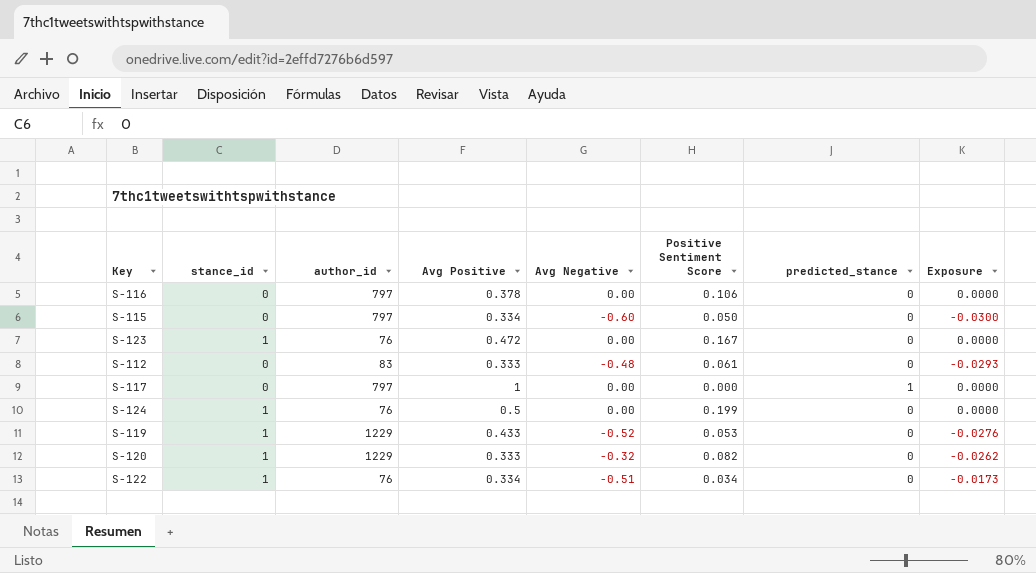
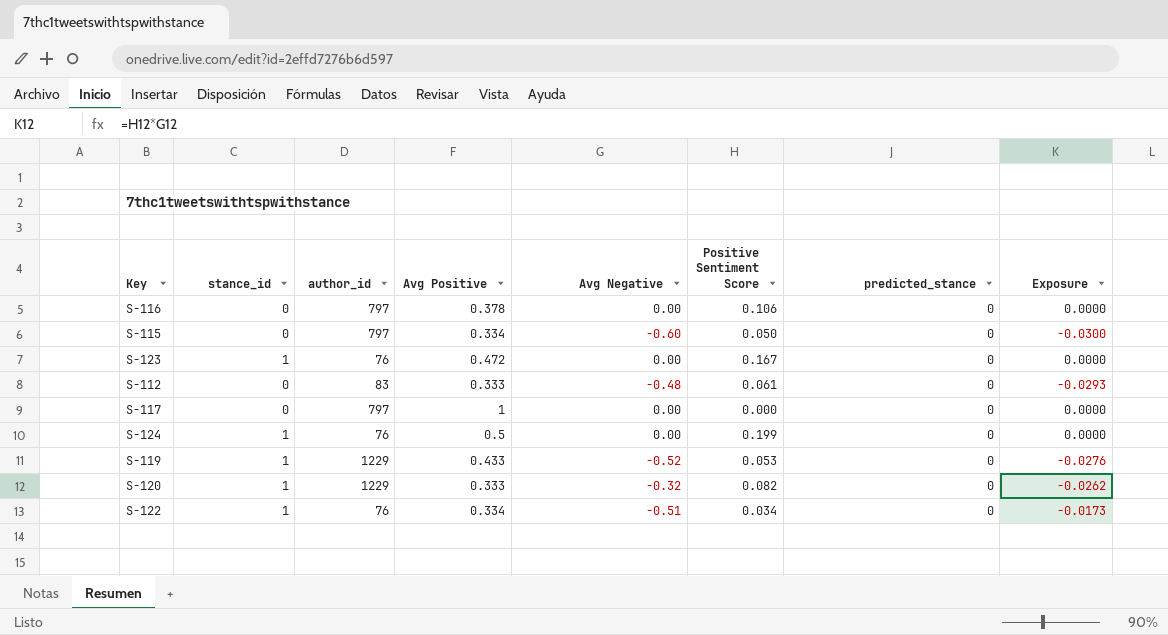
S-117 | predicted_stance: 1 -> 0

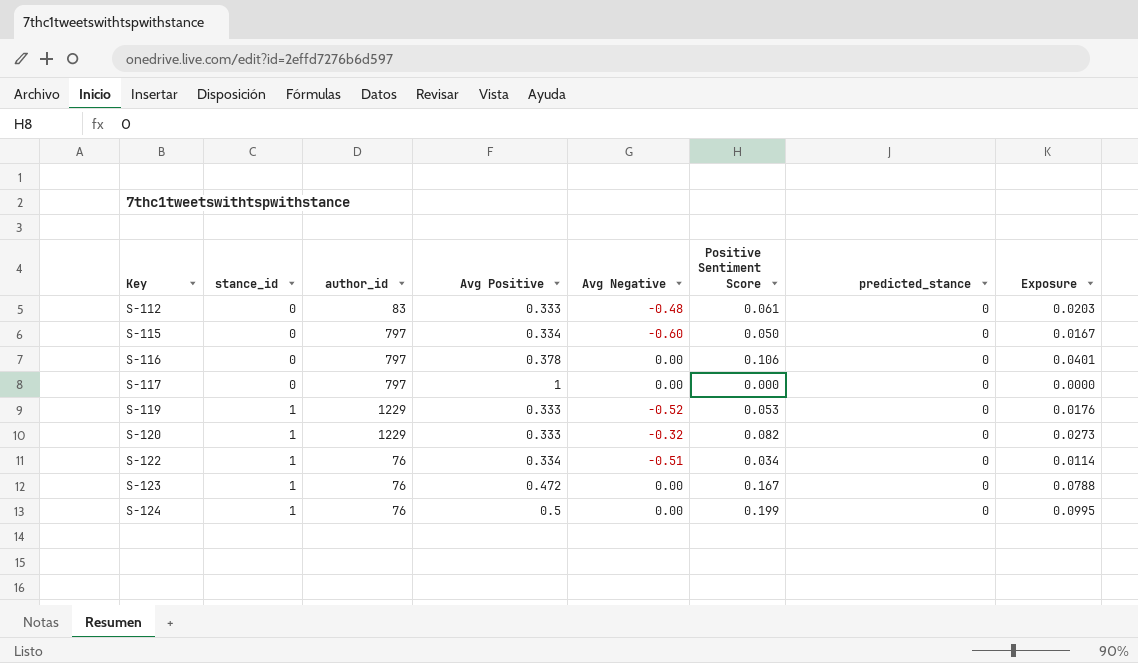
row order: none -> Key ascending
column Exposure | formula: [Avg Negative] * [Positive Sentiment Score] -> [Avg Positive] * [Positive Sentiment Score]
S-119 | Avg Positive: 0.433 -> 0.333

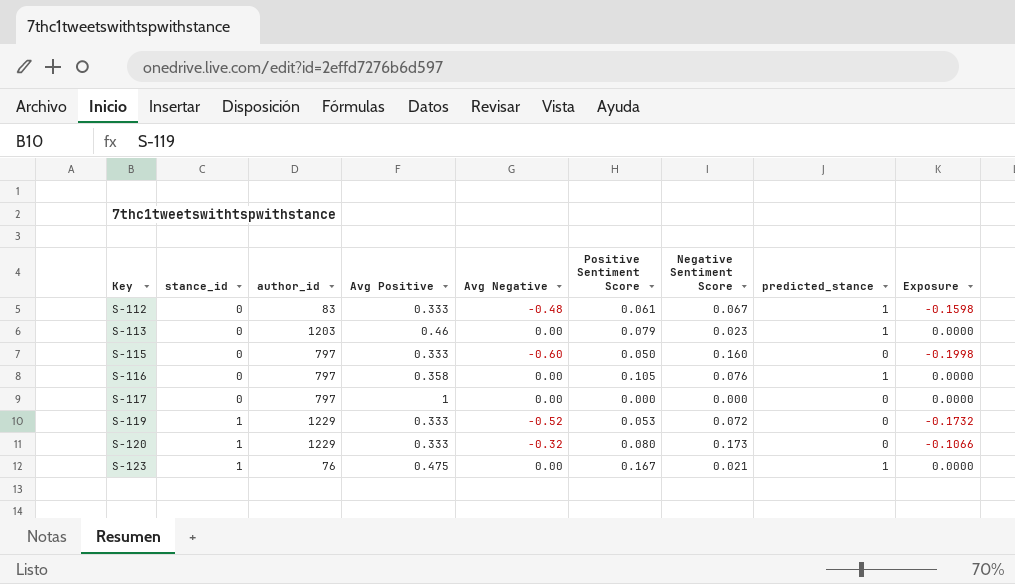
column Negative Sentiment Score | position: none -> 7
column Exposure | formula: [Avg Positive] * [Positive Sentiment Score] -> [Avg Positive] * [Avg Negative]
row S-122: 1 | 76 | 0.334 | -0.51 | 0.034 | 0 | 0.0114 -> none
row S-124: 1 | 76 | 0.5 | 0.00 | 0.199 | 0 | 0.0995 -> none
S-112 | predicted_stance: 0 -> 1
row S-113: none -> 0 | 1203 | 0.46 | 0.00 | 0.079 | 0.023 | 1 | 0.0000
S-115 | Avg Positive: 0.334 -> 0.333
S-116 | Avg Positive: 0.378 -> 0.358
S-116 | Positive Sentiment Score: 0.106 -> 0.105
S-116 | predicted_stance: 0 -> 1
S-120 | Positive Sentiment Score: 0.082 -> 0.080
S-123 | Avg Positive: 0.472 -> 0.475
S-123 | predicted_stance: 0 -> 1

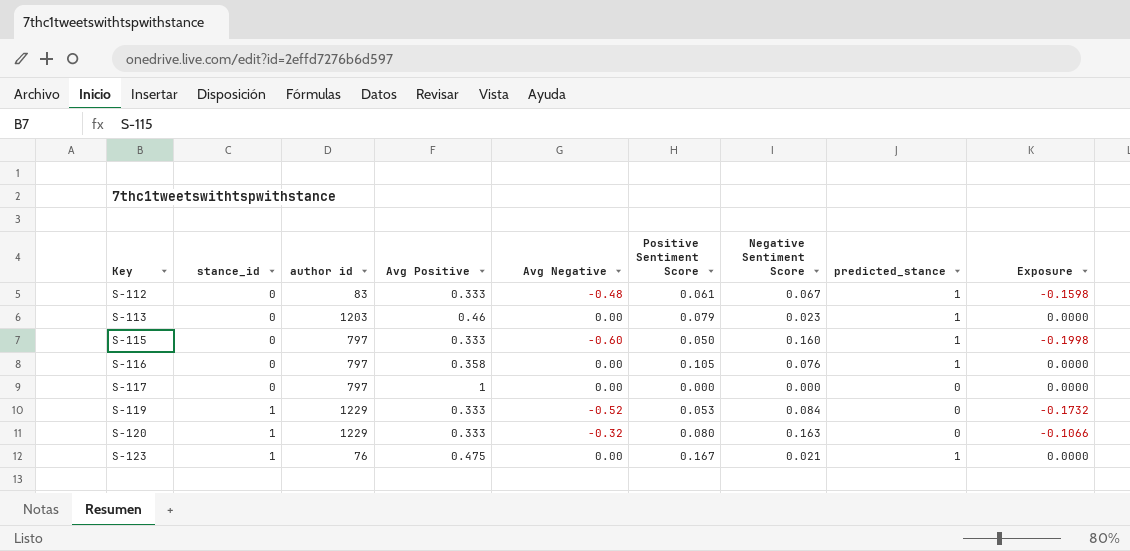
column name: author_id -> author id
S-115 | predicted_stance: 0 -> 1
S-119 | Negative Sentiment Score: 0.072 -> 0.084
S-120 | Negative Sentiment Score: 0.173 -> 0.163

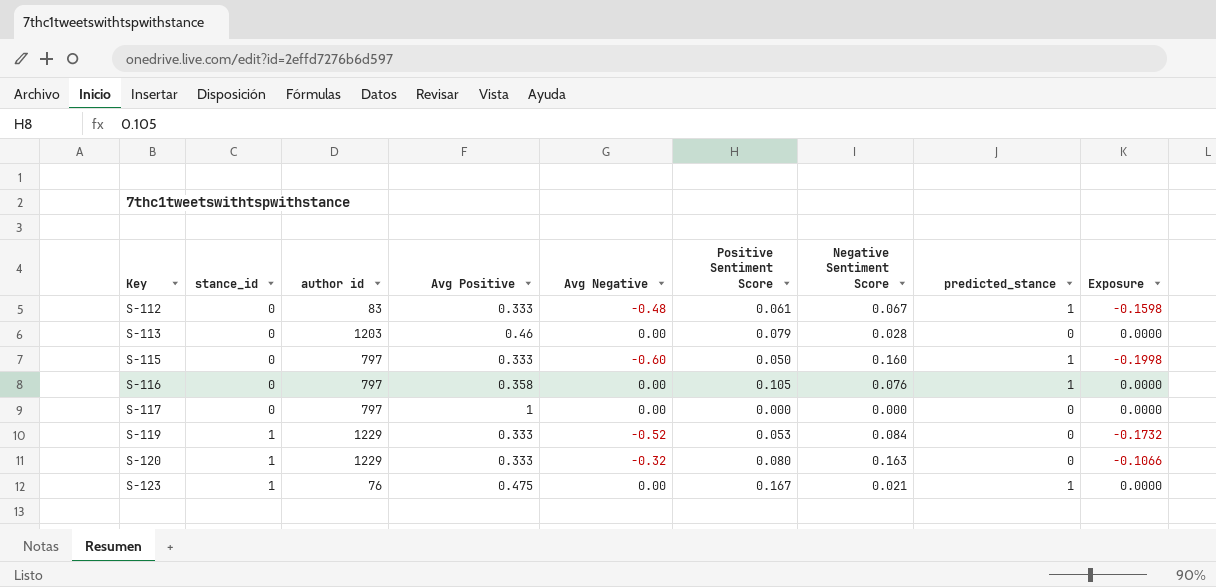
S-113 | Negative Sentiment Score: 0.023 -> 0.028
S-113 | predicted_stance: 1 -> 0

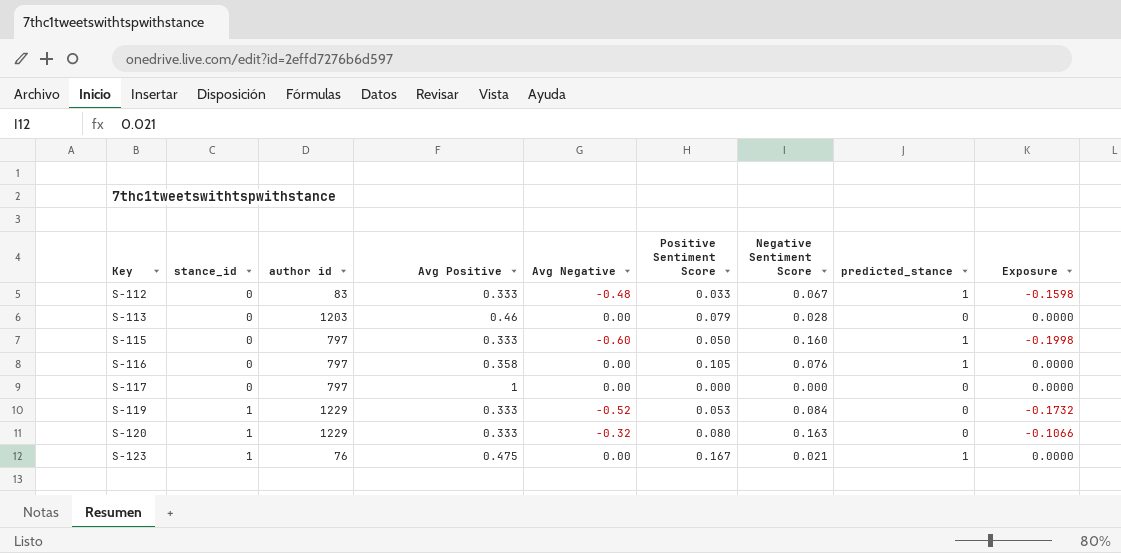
S-112 | Positive Sentiment Score: 0.061 -> 0.033

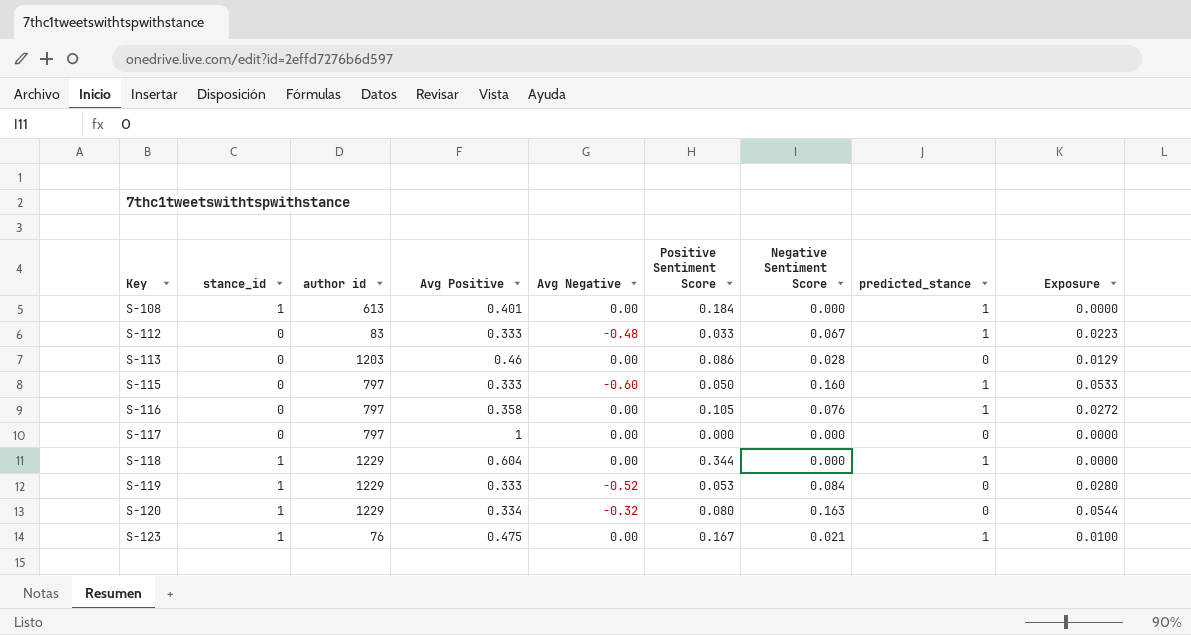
column Exposure | formula: [Avg Positive] * [Avg Negative] -> [Avg Positive] * [Negative Sentiment Score]
row S-108: none -> 1 | 613 | 0.401 | 0.00 | 0.184 | 0.000 | 1 | 0.0000
S-113 | Positive Sentiment Score: 0.079 -> 0.086
row S-118: none -> 1 | 1229 | 0.604 | 0.00 | 0.344 | 0.000 | 1 | 0.0000
S-120 | Avg Positive: 0.333 -> 0.334

